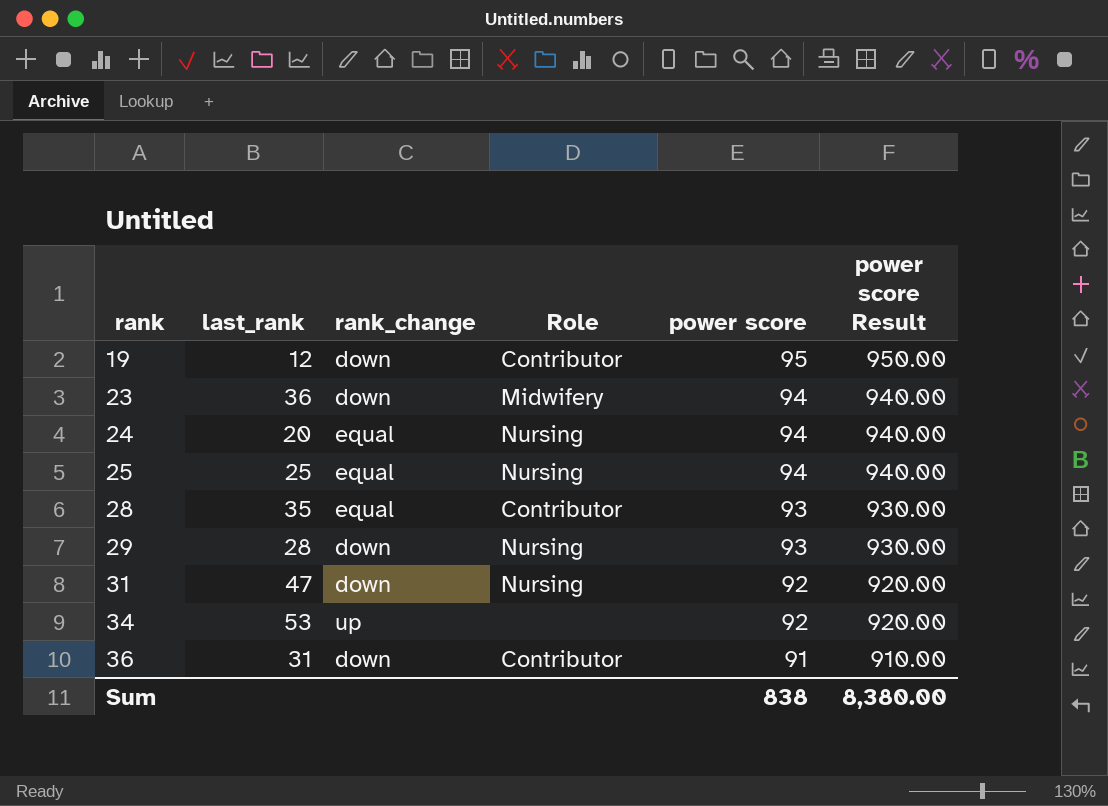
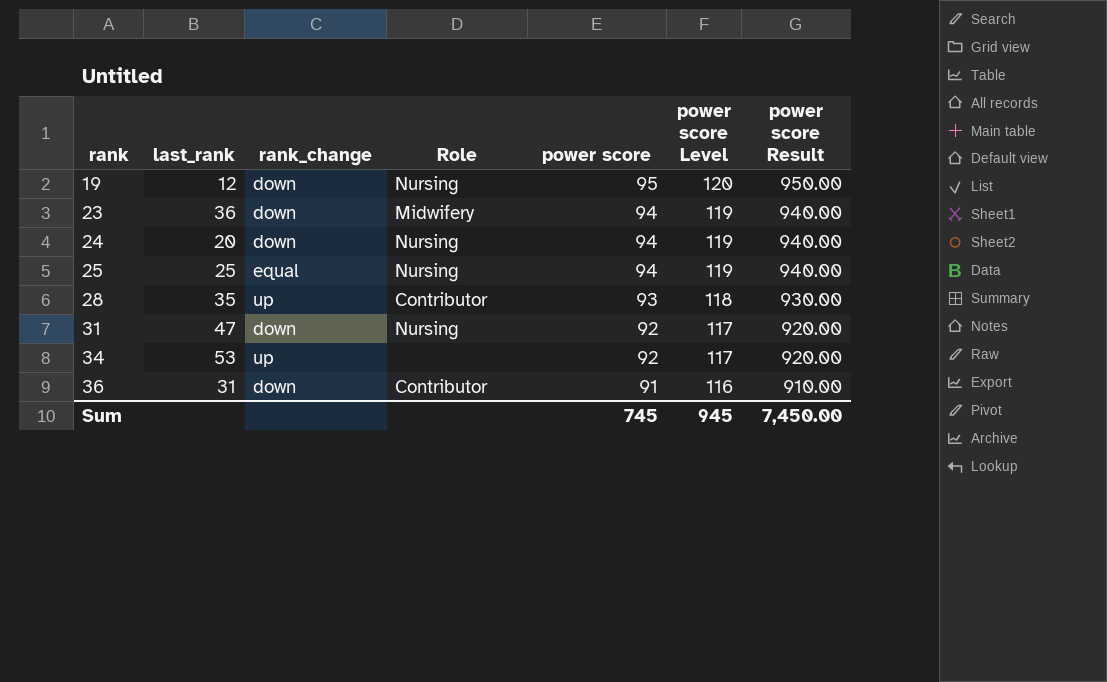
column power score Level | formula: none -> [power score] + 25
row 29: 28 | down | Nursing | 93 | 930.00 -> none
19 | Role: Contributor -> Nursing
24 | rank_change: equal -> down
28 | rank_change: equal -> up
Sum | power score: 838 -> 745
Sum | power score Result: 8,380.00 -> 7,450.00

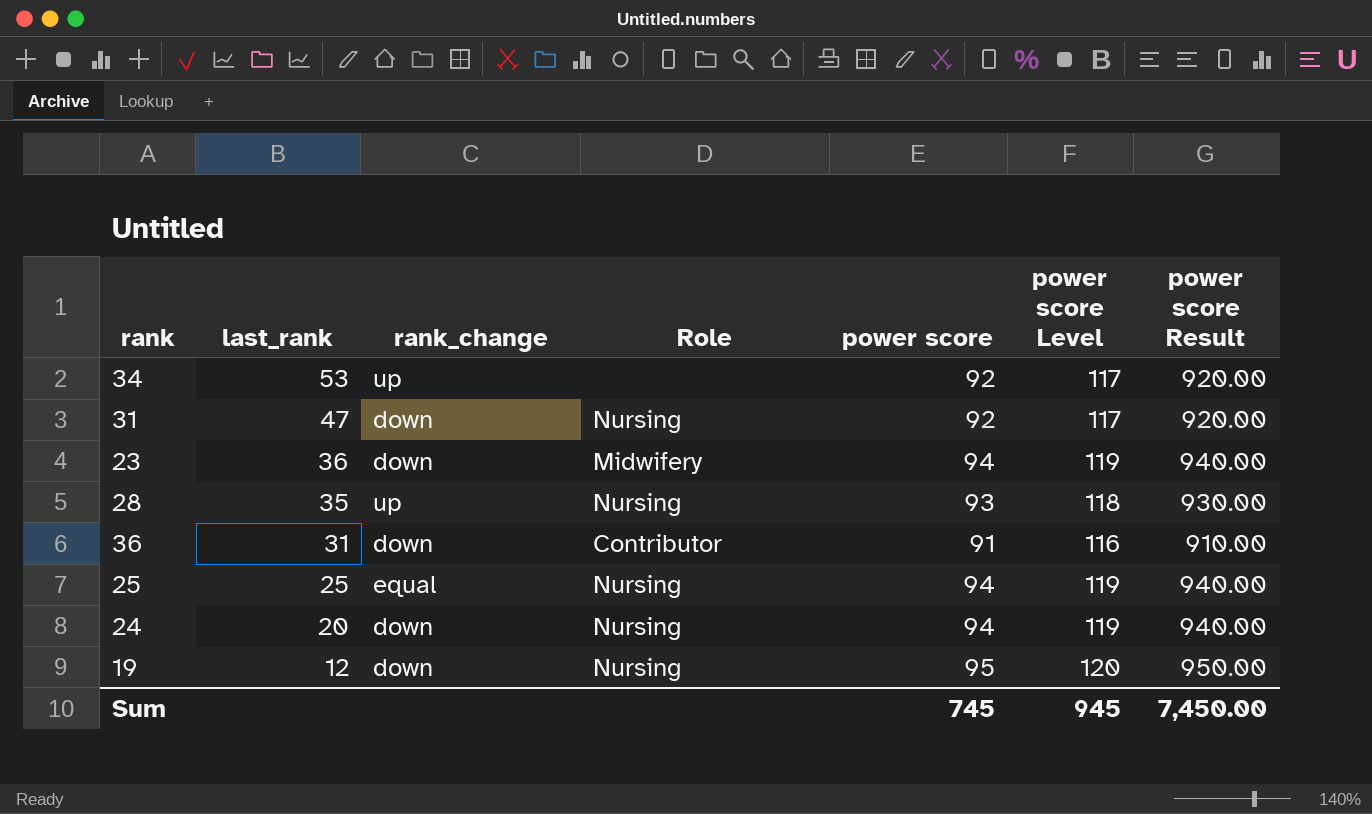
row order: rank ascending -> last_rank descending
28 | Role: Contributor -> Nursing

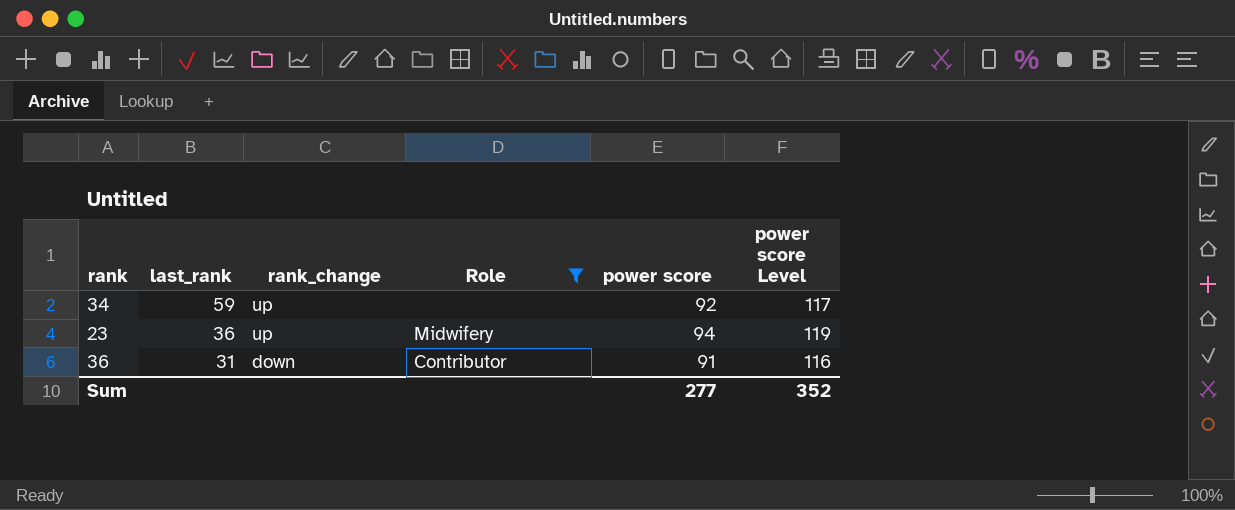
filter: none -> Role != Nursing
column power score Result | formula: [power score] * 10 -> none
34 | last_rank: 53 -> 59
23 | rank_change: down -> up
Sum | power score: 745 -> 277
Sum | power score Level: 945 -> 352

